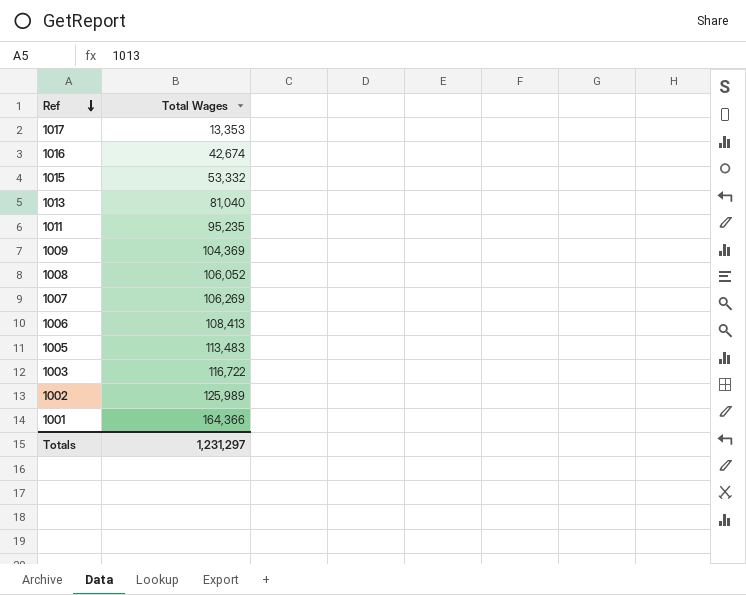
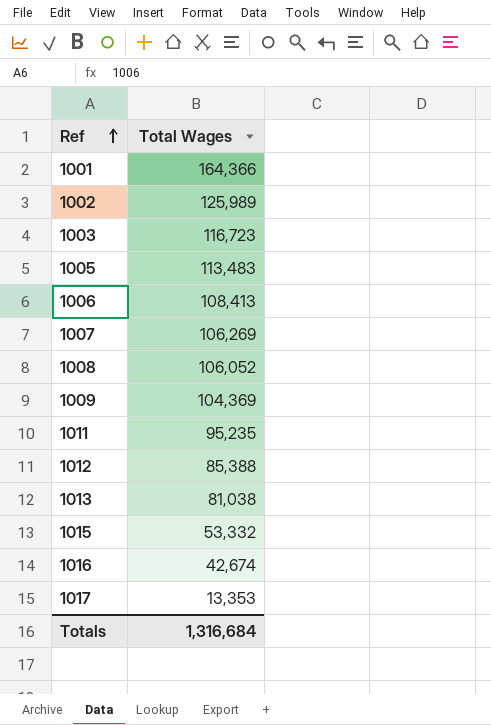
row order: Ref descending -> Ref ascending
1003 | Total Wages: 116,722 -> 116,723
row 1012: none -> 85,388
1013 | Total Wages: 81,040 -> 81,038
Totals | Total Wages: 1,231,297 -> 1,316,684

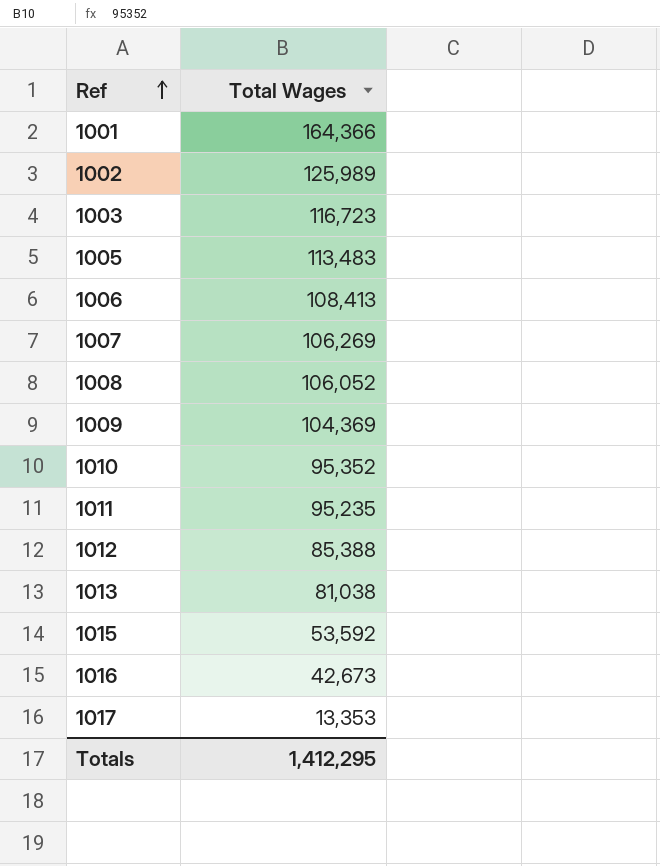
row 1010: none -> 95,352
1015 | Total Wages: 53,332 -> 53,592
1016 | Total Wages: 42,674 -> 42,673
Totals | Total Wages: 1,316,684 -> 1,412,295

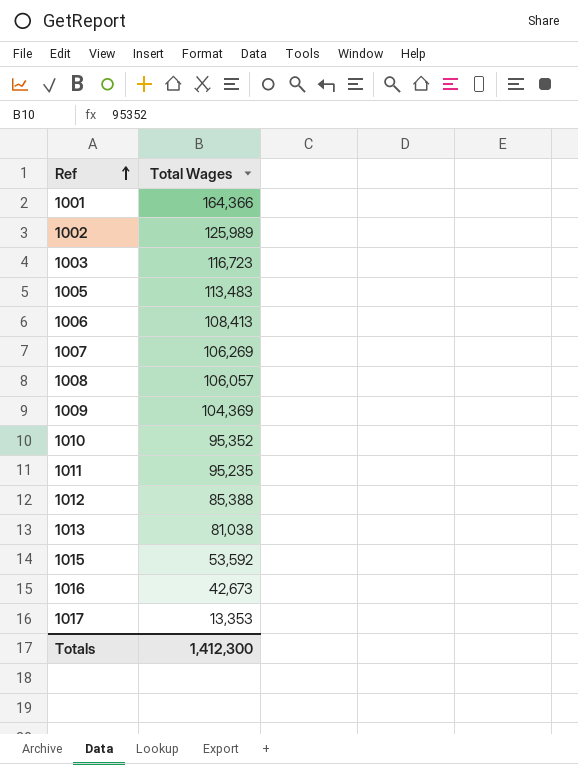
1008 | Total Wages: 106,052 -> 106,057
Totals | Total Wages: 1,412,295 -> 1,412,300

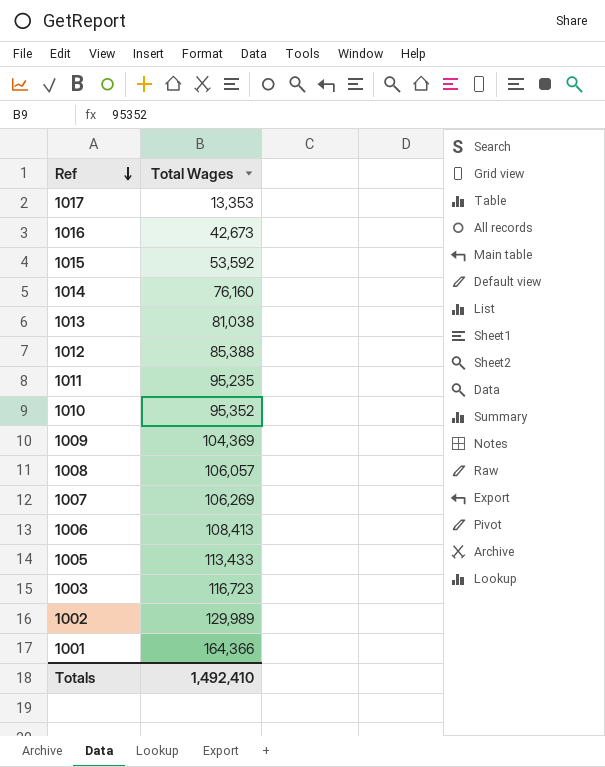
row order: Ref ascending -> Ref descending
row 1014: none -> 76,160
1005 | Total Wages: 113,483 -> 113,433
1002 | Total Wages: 125,989 -> 129,989
Totals | Total Wages: 1,412,300 -> 1,492,410

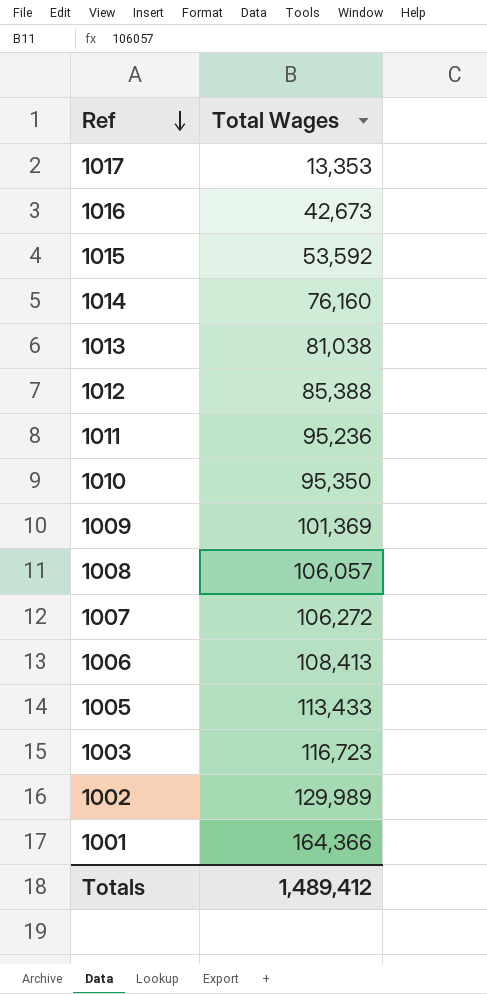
1011 | Total Wages: 95,235 -> 95,236
1010 | Total Wages: 95,352 -> 95,350
1009 | Total Wages: 104,369 -> 101,369
1007 | Total Wages: 106,269 -> 106,272
Totals | Total Wages: 1,492,410 -> 1,489,412

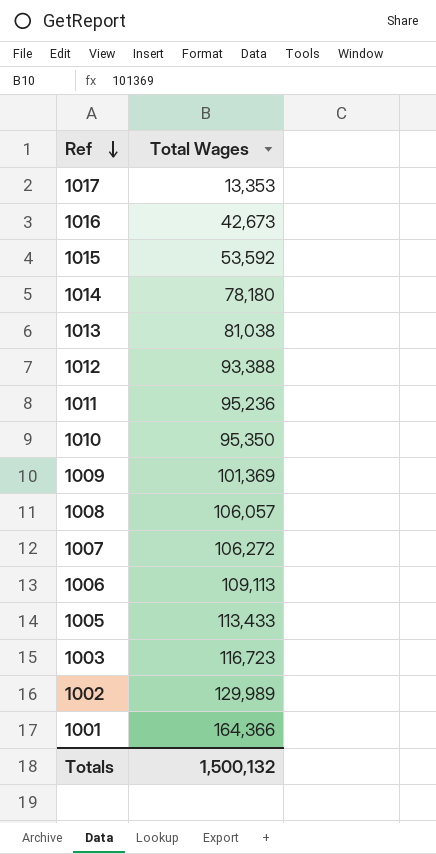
1014 | Total Wages: 76,160 -> 78,180
1012 | Total Wages: 85,388 -> 93,388
1006 | Total Wages: 108,413 -> 109,113
Totals | Total Wages: 1,489,412 -> 1,500,132

